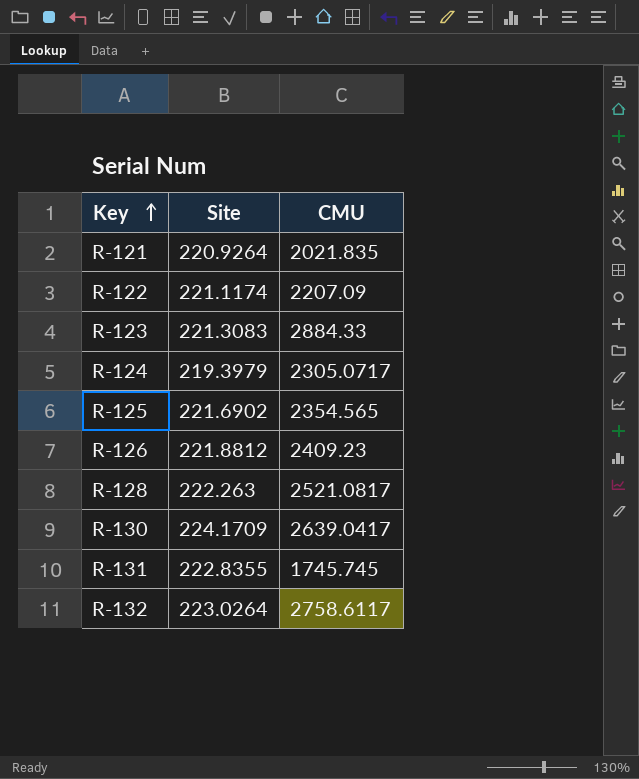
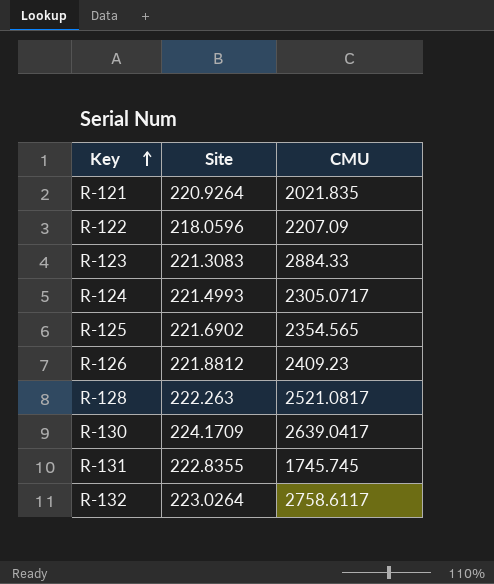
R-122 | Site: 221.1174 -> 218.0596
R-124 | Site: 219.3979 -> 221.4993

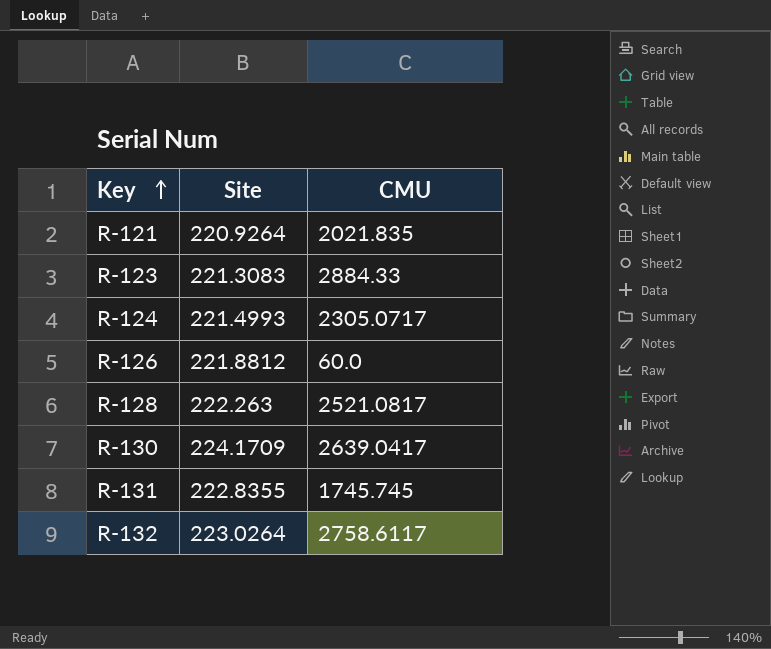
row R-122: 218.0596 | 2207.09 -> none
row R-125: 221.6902 | 2354.565 -> none
R-126 | CMU: 2409.23 -> 60.0

